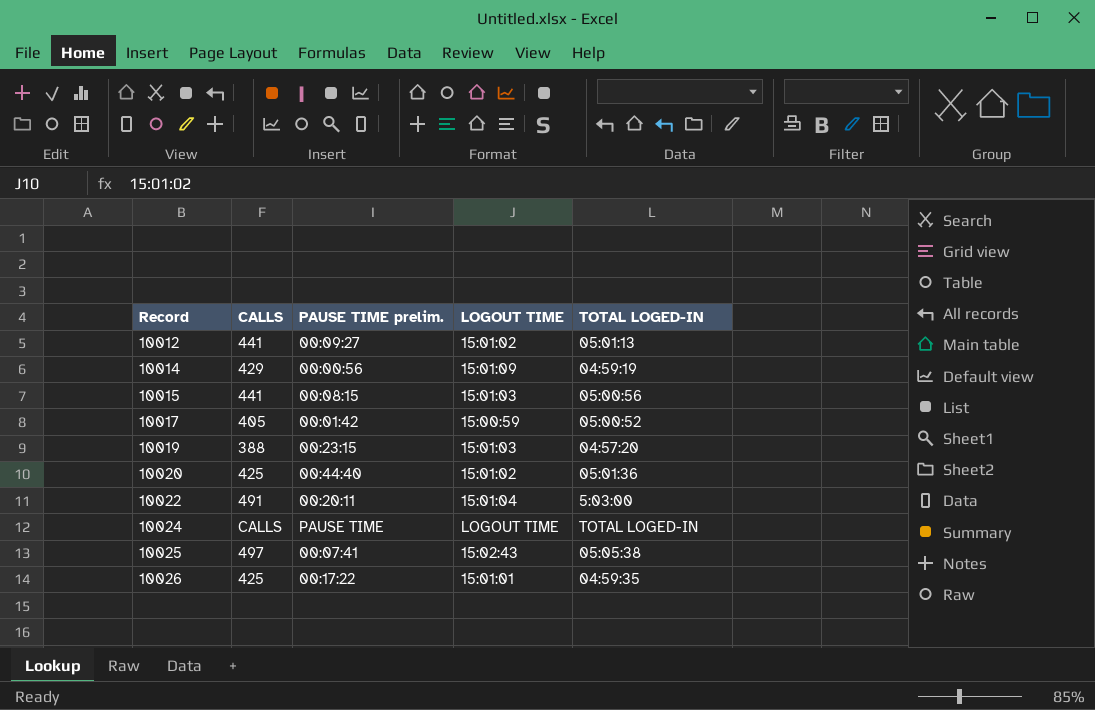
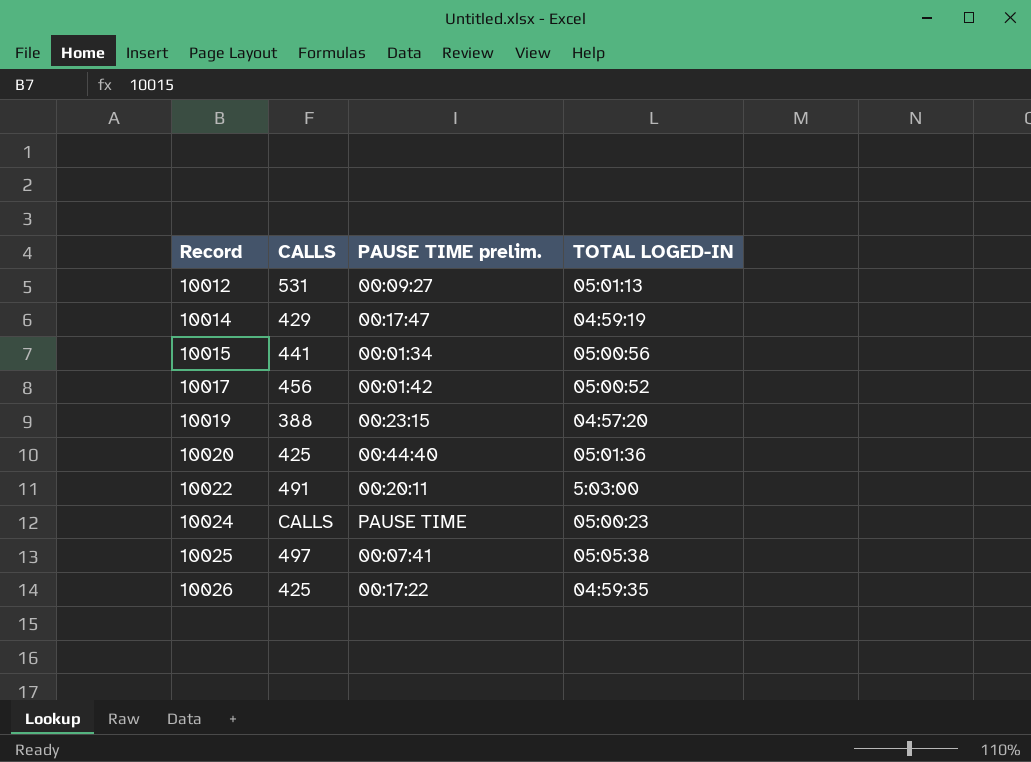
column LOGOUT TIME | position: 4 -> none
10012 | CALLS: 441 -> 531
10014 | PAUSE TIME prelim.: 00:00:56 -> 00:17:47
10015 | PAUSE TIME prelim.: 00:08:15 -> 00:01:34
10017 | CALLS: 405 -> 456
10024 | TOTAL LOGED-IN: TOTAL LOGED-IN -> 05:00:23

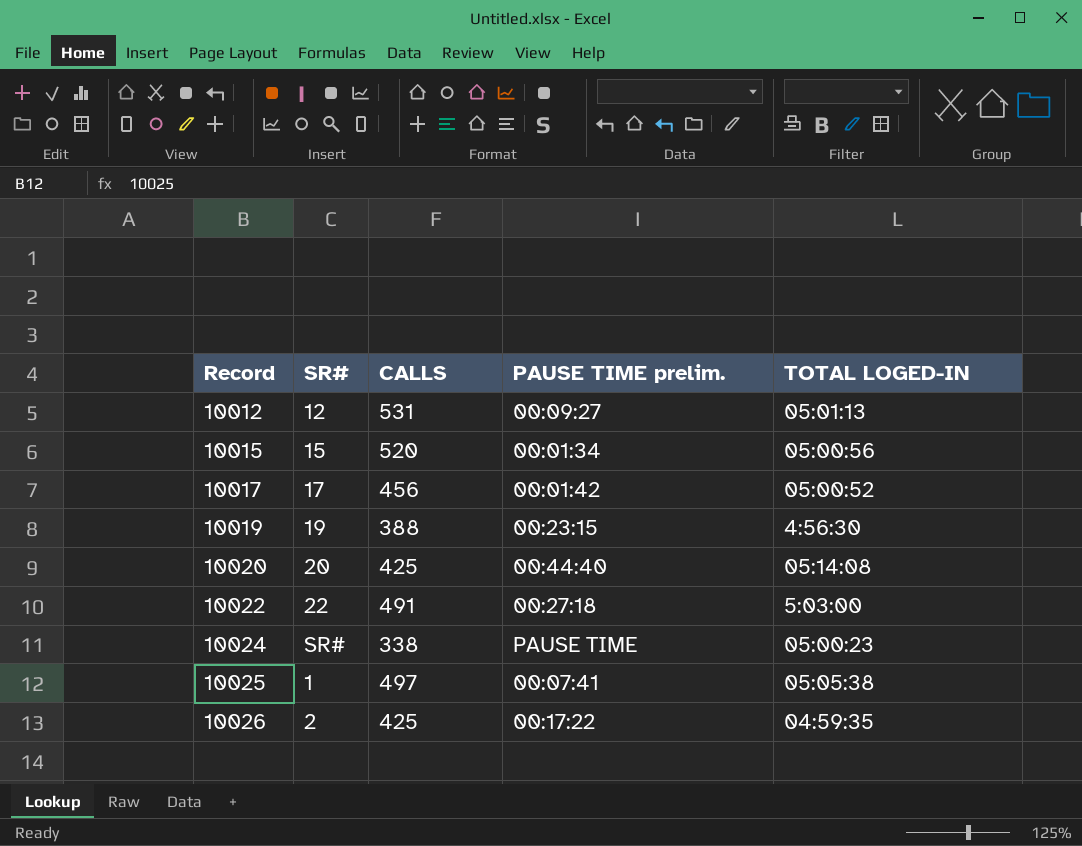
column SR# | position: none -> 2
row 10014: 429 | 00:17:47 | 04:59:19 -> none
10015 | CALLS: 441 -> 520
10019 | TOTAL LOGED-IN: 04:57:20 -> 4:56:30
10020 | TOTAL LOGED-IN: 05:01:36 -> 05:14:08
10022 | PAUSE TIME prelim.: 00:20:11 -> 00:27:18
10024 | CALLS: CALLS -> 338

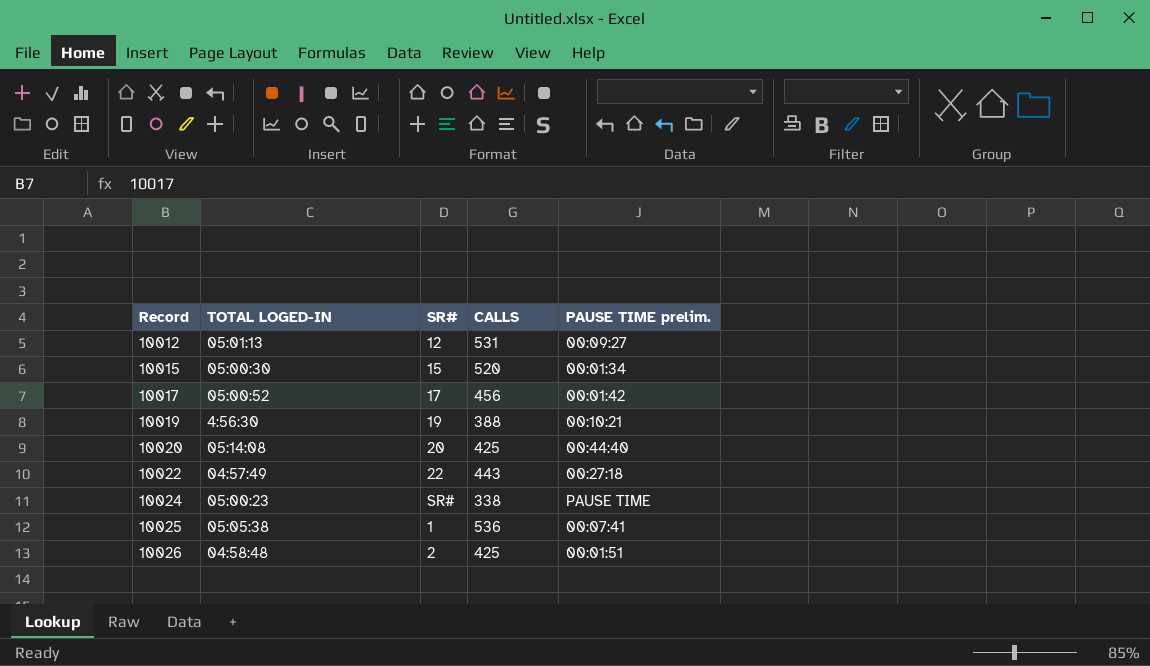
column TOTAL LOGED-IN | position: 5 -> 2
10015 | TOTAL LOGED-IN: 05:00:56 -> 05:00:30
10019 | PAUSE TIME prelim.: 00:23:15 -> 00:10:21
10022 | TOTAL LOGED-IN: 5:03:00 -> 04:57:49
10022 | CALLS: 491 -> 443
10025 | CALLS: 497 -> 536
10026 | TOTAL LOGED-IN: 04:59:35 -> 04:58:48
10026 | PAUSE TIME prelim.: 00:17:22 -> 00:01:51

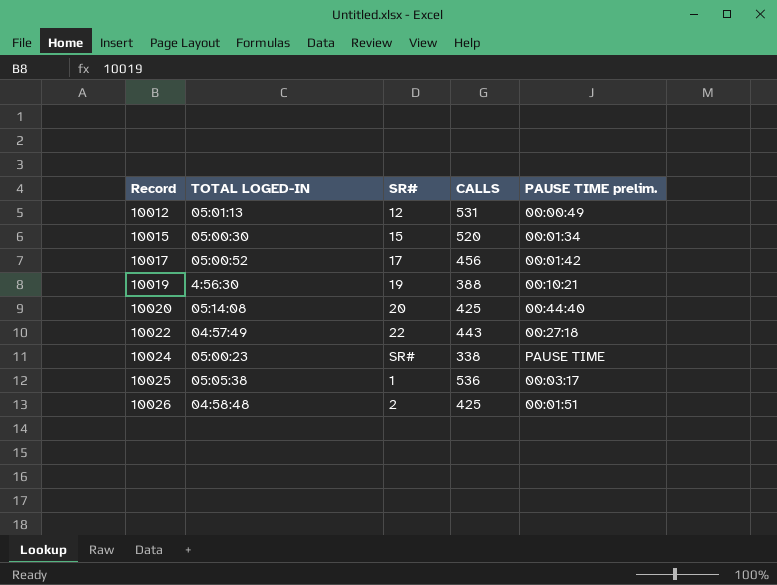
10012 | PAUSE TIME prelim.: 00:09:27 -> 00:00:49
10025 | PAUSE TIME prelim.: 00:07:41 -> 00:03:17

